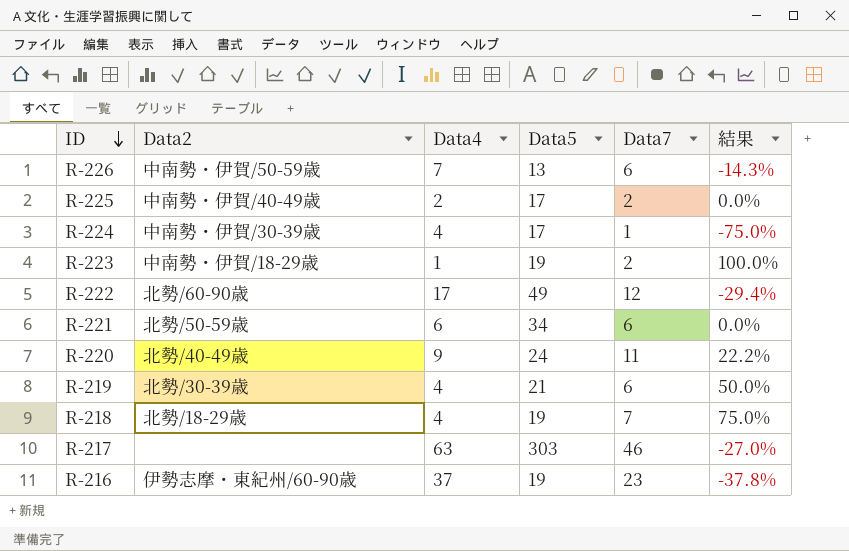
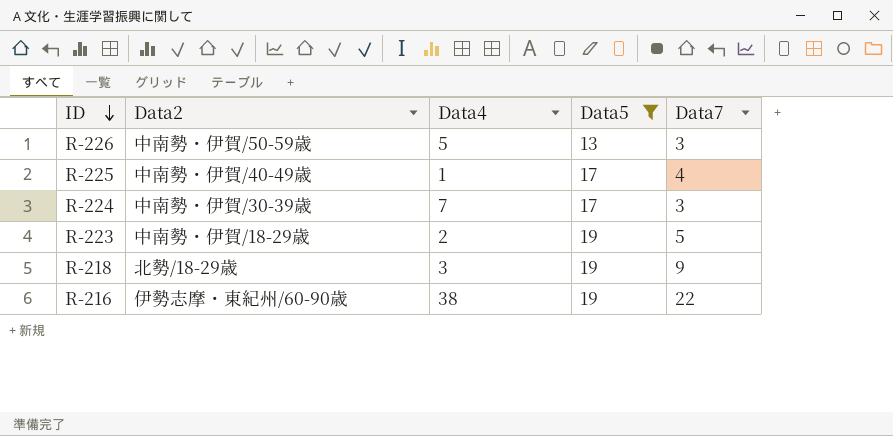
filter: none -> Data5 <= 19
column 結果 | formula: ([Data7] - [Data4]) / [Data4] -> none
R-226 | Data4: 7 -> 5
R-226 | Data7: 6 -> 3
R-225 | Data4: 2 -> 1
R-225 | Data7: 2 -> 4
R-224 | Data4: 4 -> 7
R-224 | Data7: 1 -> 3
R-223 | Data4: 1 -> 2
R-223 | Data7: 2 -> 5
R-218 | Data4: 4 -> 3
R-218 | Data7: 7 -> 9
R-216 | Data4: 37 -> 38
R-216 | Data7: 23 -> 22

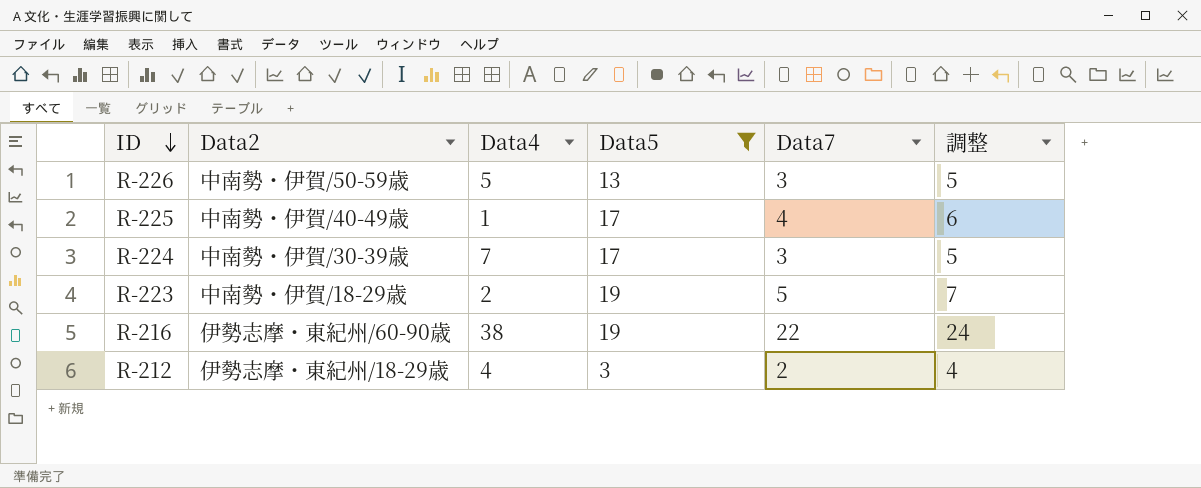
column 調整 | formula: none -> [Data7] + 2
row R-218: 北勢/18-29歳 | 3 | 19 | 9 -> none
row R-212: none -> 伊勢志摩・東紀州/18-29歳 | 4 | 3 | 2 | 4

